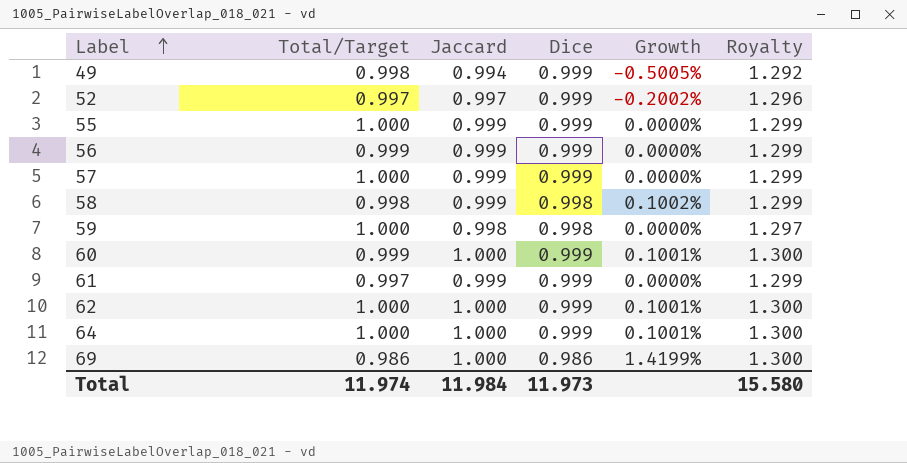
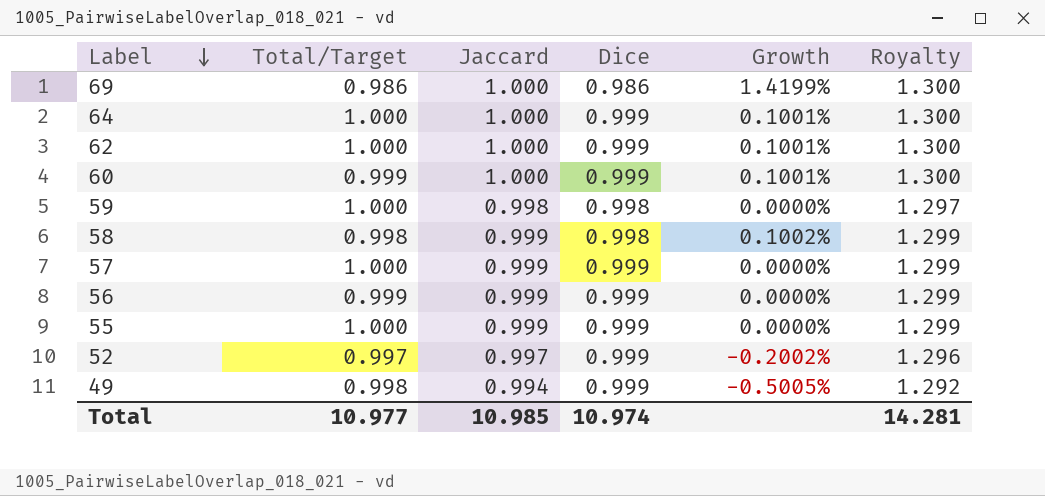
row order: Label ascending -> Label descending
row 61: 0.997 | 0.999 | 0.999 | 0.0000% | 1.299 -> none
Total | Total/Target: 11.974 -> 10.977
Total | Jaccard: 11.984 -> 10.985
Total | Dice: 11.973 -> 10.974
Total | Royalty: 15.580 -> 14.281

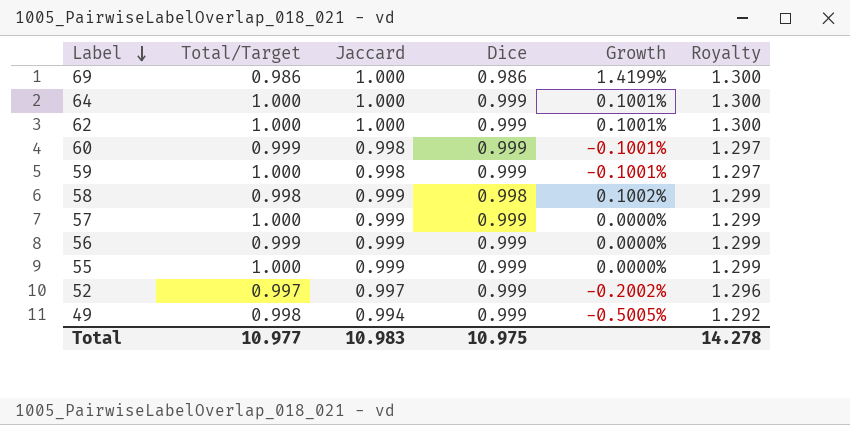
60 | Jaccard: 1.000 -> 0.998
60 | Growth: 0.1001% -> -0.1001%
60 | Royalty: 1.300 -> 1.297
59 | Dice: 0.998 -> 0.999
59 | Growth: 0.0000% -> -0.1001%
Total | Jaccard: 10.985 -> 10.983
Total | Dice: 10.974 -> 10.975
Total | Royalty: 14.281 -> 14.278

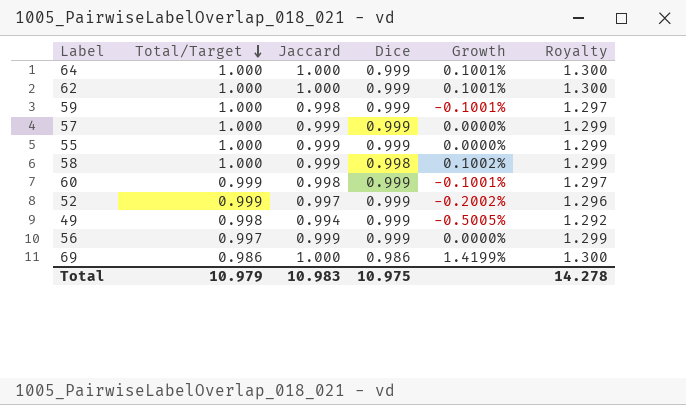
row order: Label descending -> Total/Target descending
58 | Total/Target: 0.998 -> 1.000
52 | Total/Target: 0.997 -> 0.999
56 | Total/Target: 0.999 -> 0.997
Total | Total/Target: 10.977 -> 10.979

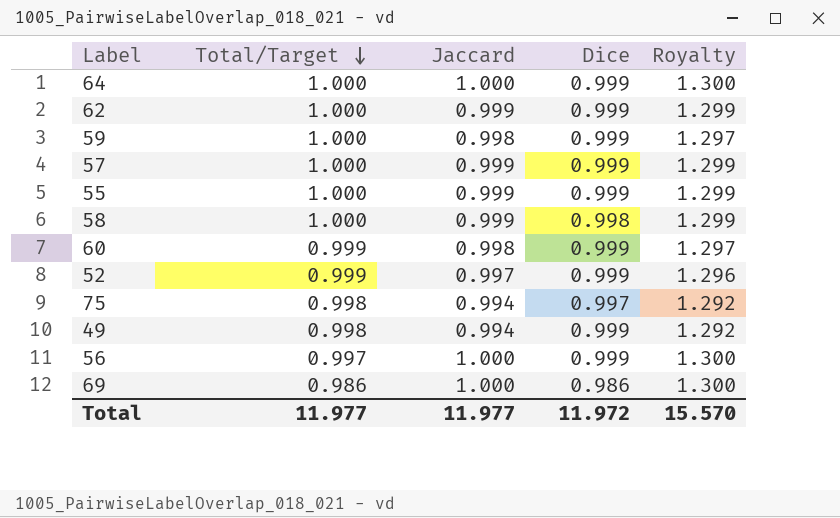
column Growth | formula: ([Jaccard] - [Dice]) / [Dice] -> none
62 | Jaccard: 1.000 -> 0.999
62 | Royalty: 1.300 -> 1.299
row 75: none -> 0.998 | 0.994 | 0.997 | 1.292
56 | Jaccard: 0.999 -> 1.000
56 | Royalty: 1.299 -> 1.300
Total | Total/Target: 10.979 -> 11.977
Total | Jaccard: 10.983 -> 11.977
Total | Dice: 10.975 -> 11.972
Total | Royalty: 14.278 -> 15.570

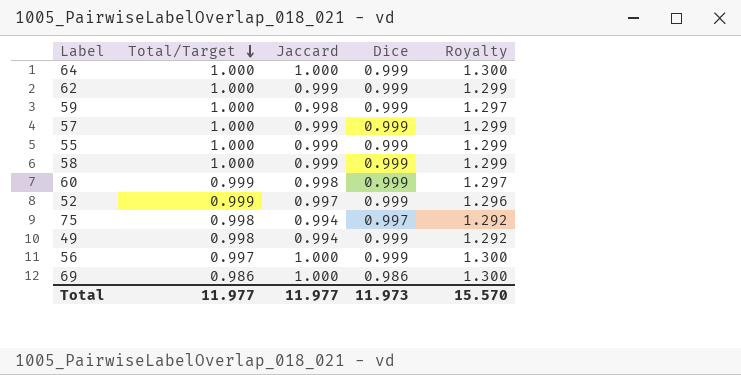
58 | Dice: 0.998 -> 0.999
Total | Dice: 11.972 -> 11.973

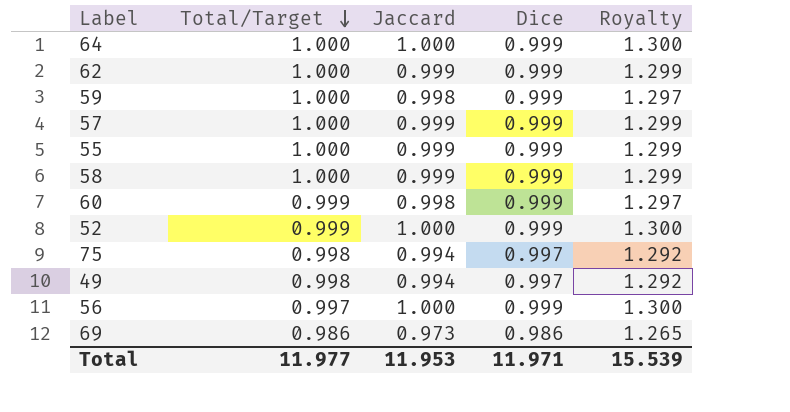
52 | Jaccard: 0.997 -> 1.000
52 | Royalty: 1.296 -> 1.300
49 | Dice: 0.999 -> 0.997
69 | Jaccard: 1.000 -> 0.973
69 | Royalty: 1.300 -> 1.265
Total | Jaccard: 11.977 -> 11.953
Total | Dice: 11.973 -> 11.971
Total | Royalty: 15.570 -> 15.539

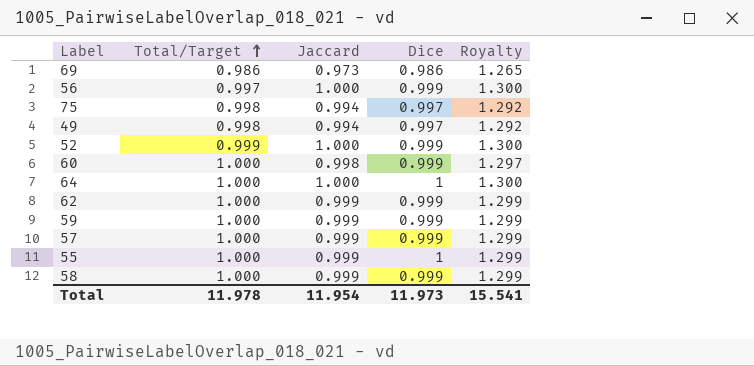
row order: Total/Target descending -> Total/Target ascending
60 | Total/Target: 0.999 -> 1.000
64 | Dice: 0.999 -> 1
59 | Jaccard: 0.998 -> 0.999
59 | Royalty: 1.297 -> 1.299
55 | Dice: 0.999 -> 1
Total | Total/Target: 11.977 -> 11.978
Total | Jaccard: 11.953 -> 11.954
Total | Dice: 11.971 -> 11.973
Total | Royalty: 15.539 -> 15.541

